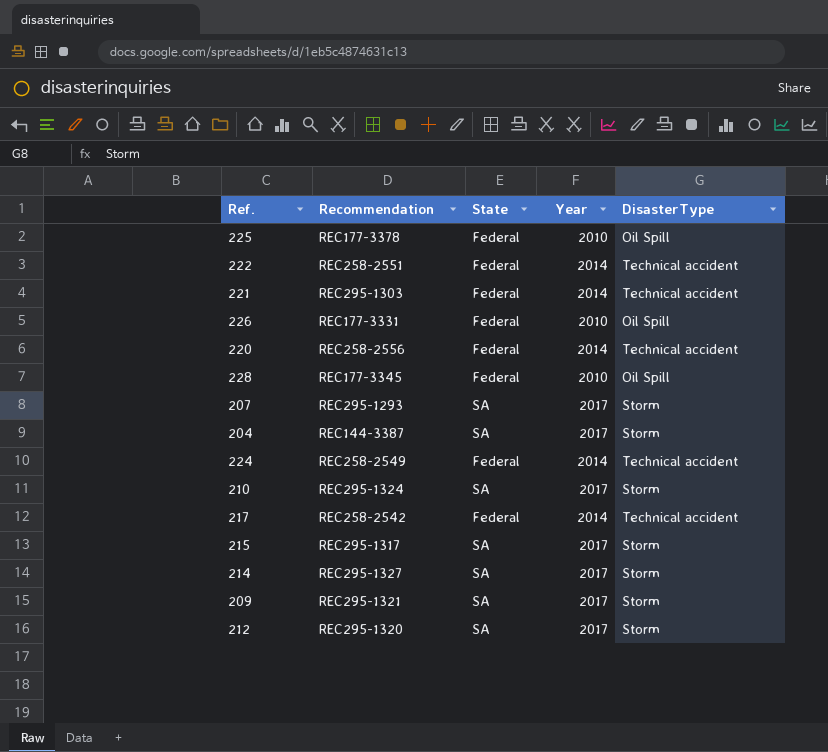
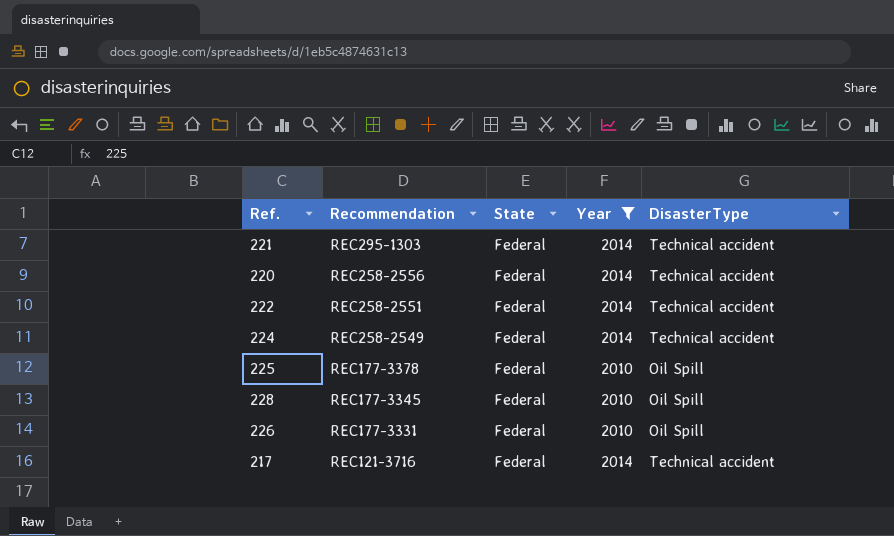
filter: none -> Year != 2017
row order: none -> Recommendation descending
217 | Recommendation: REC258-2542 -> REC121-3716

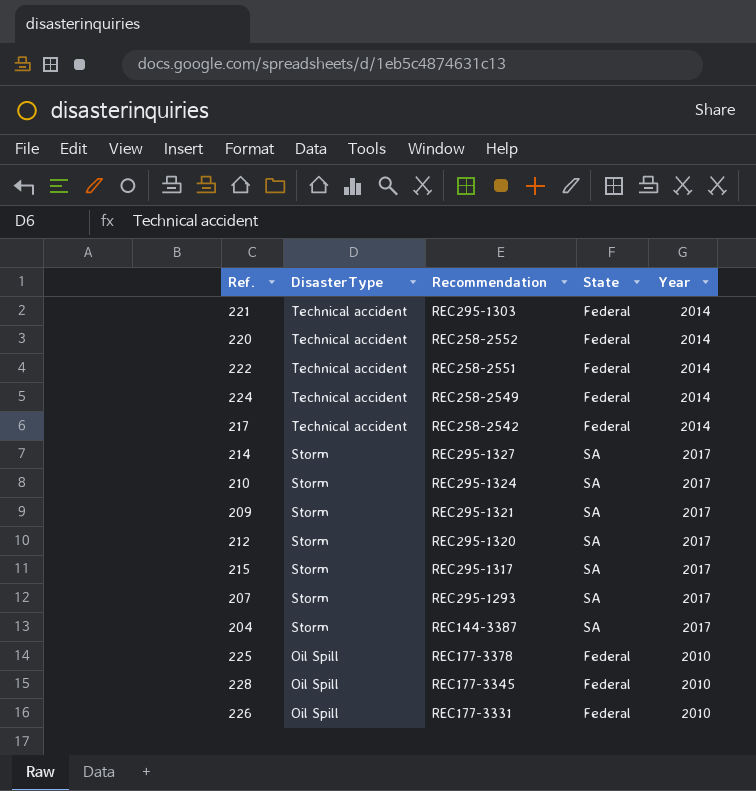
filter: Year != 2017 -> none
row order: Recommendation descending -> DisasterType descending
column DisasterType | position: 5 -> 2
220 | Recommendation: REC258-2556 -> REC258-2552
217 | Recommendation: REC121-3716 -> REC258-2542

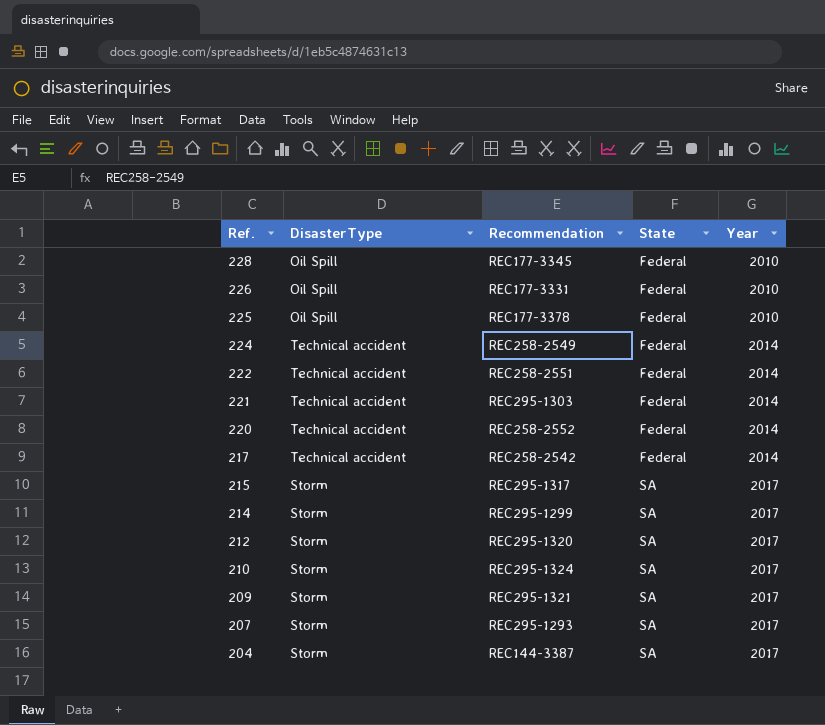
row order: DisasterType descending -> Ref. descending
214 | Recommendation: REC295-1327 -> REC295-1299

